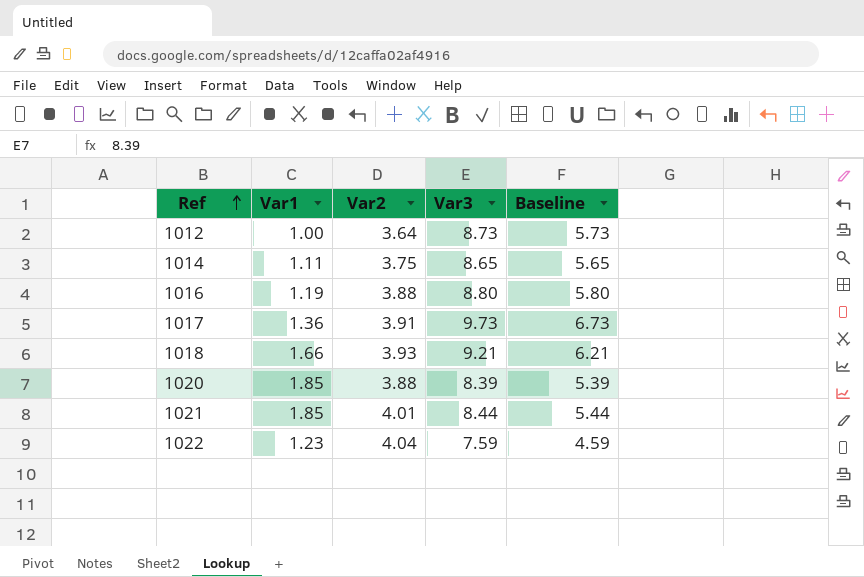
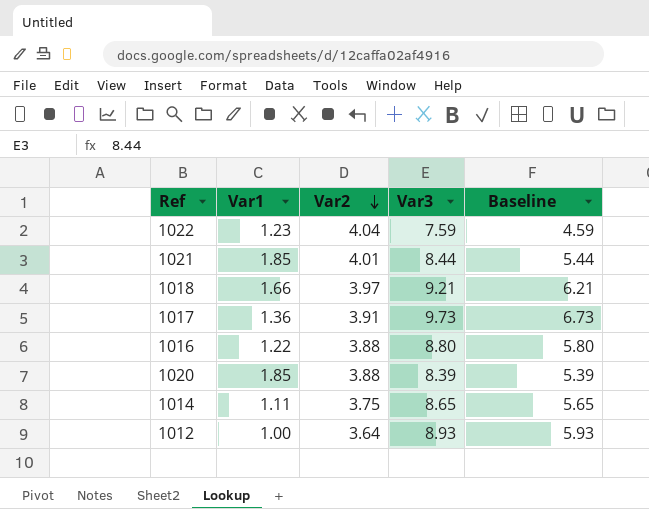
row order: Ref ascending -> Var2 descending
1018 | Var2: 3.93 -> 3.97
1016 | Var1: 1.19 -> 1.22
1012 | Var3: 8.73 -> 8.93
1012 | Baseline: 5.73 -> 5.93

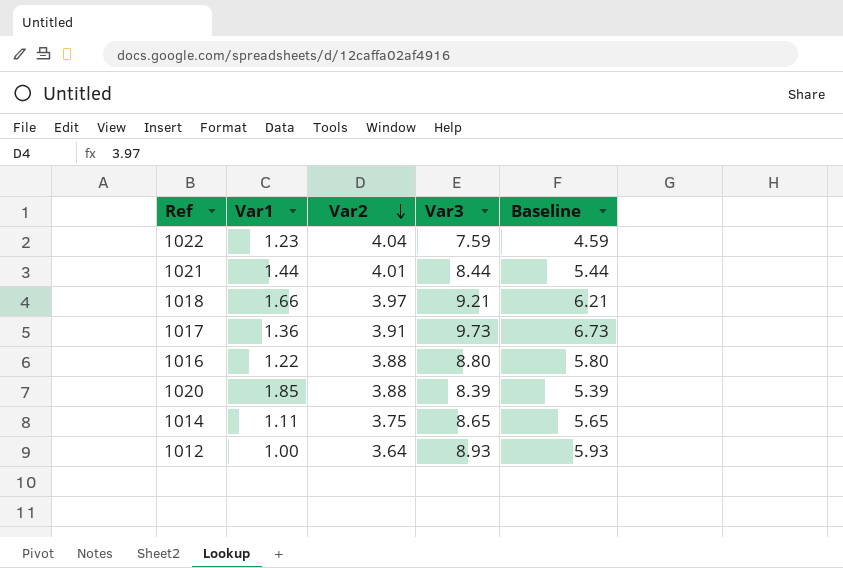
1021 | Var1: 1.85 -> 1.44

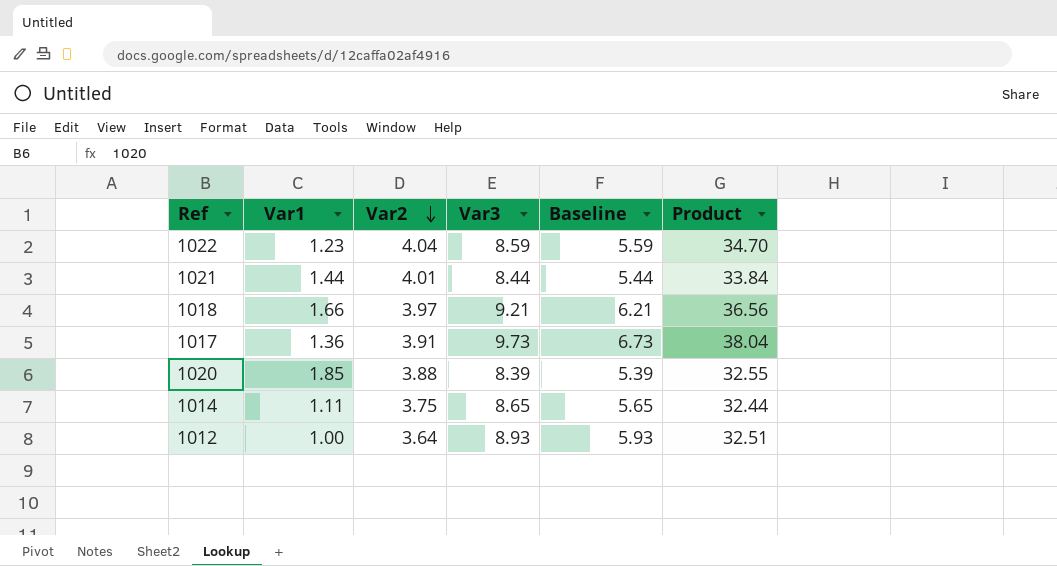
column Product | formula: none -> [Var2] * [Var3]
row 1016: 1.22 | 3.88 | 8.80 | 5.80 -> none
1022 | Var3: 7.59 -> 8.59
1022 | Baseline: 4.59 -> 5.59

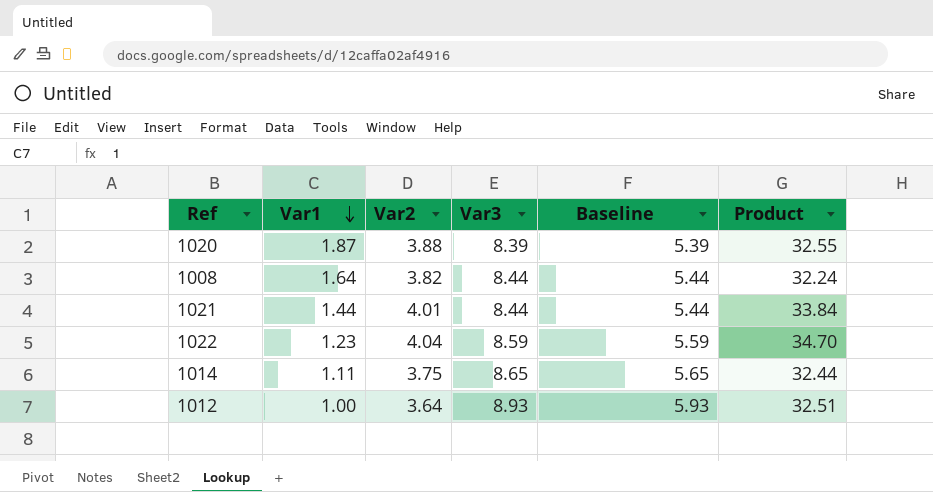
row order: Var2 descending -> Var1 descending
row 1018: 1.66 | 3.97 | 9.21 | 6.21 | 36.56 -> none
row 1017: 1.36 | 3.91 | 9.73 | 6.73 | 38.04 -> none
1020 | Var1: 1.85 -> 1.87
row 1008: none -> 1.64 | 3.82 | 8.44 | 5.44 | 32.24

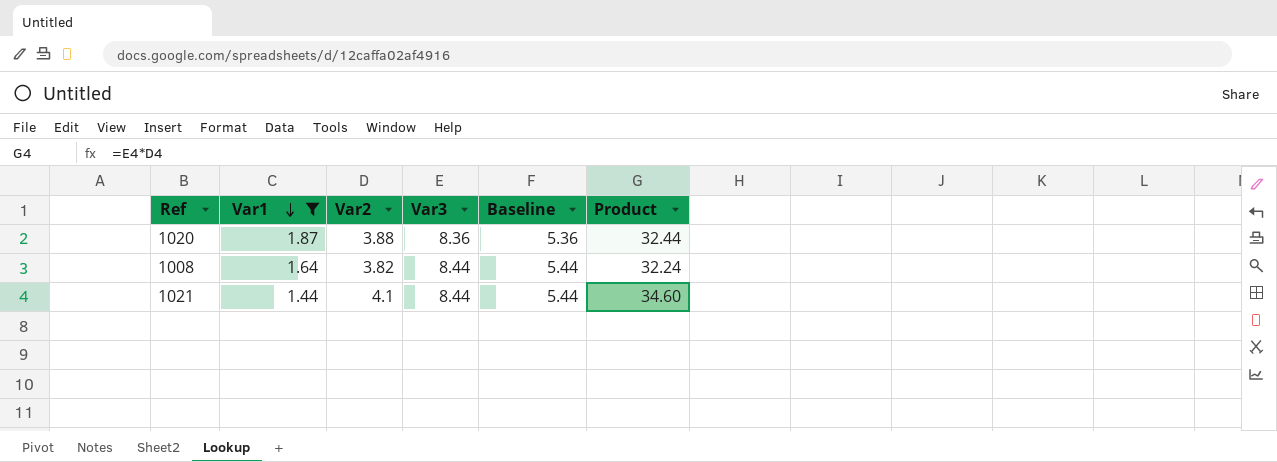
filter: none -> Var1 >= 1.44
1020 | Var3: 8.39 -> 8.36
1020 | Baseline: 5.39 -> 5.36
1020 | Product: 32.55 -> 32.44
1021 | Var2: 4.01 -> 4.1
1021 | Product: 33.84 -> 34.60

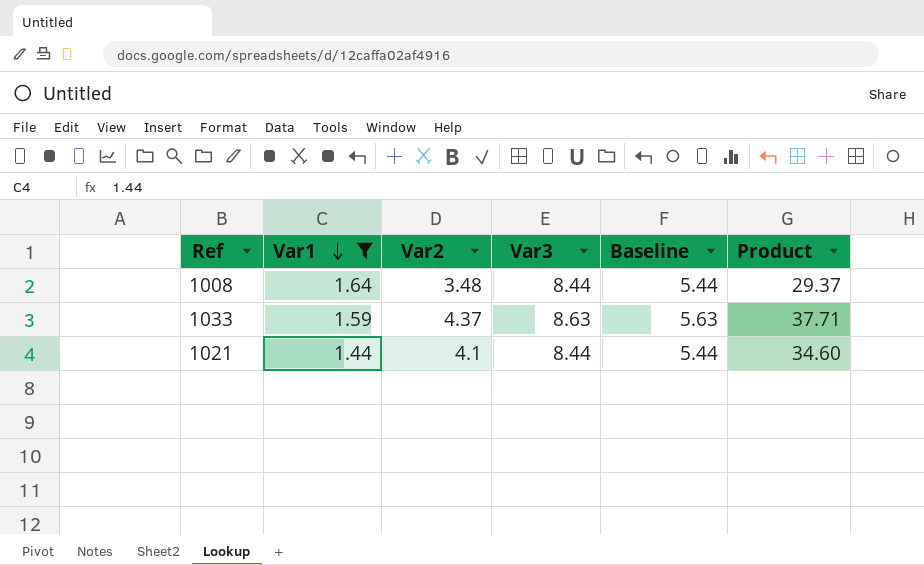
row 1020: 1.87 | 3.88 | 8.36 | 5.36 | 32.44 -> none
1008 | Var2: 3.82 -> 3.48
1008 | Product: 32.24 -> 29.37
row 1033: none -> 1.59 | 4.37 | 8.63 | 5.63 | 37.71

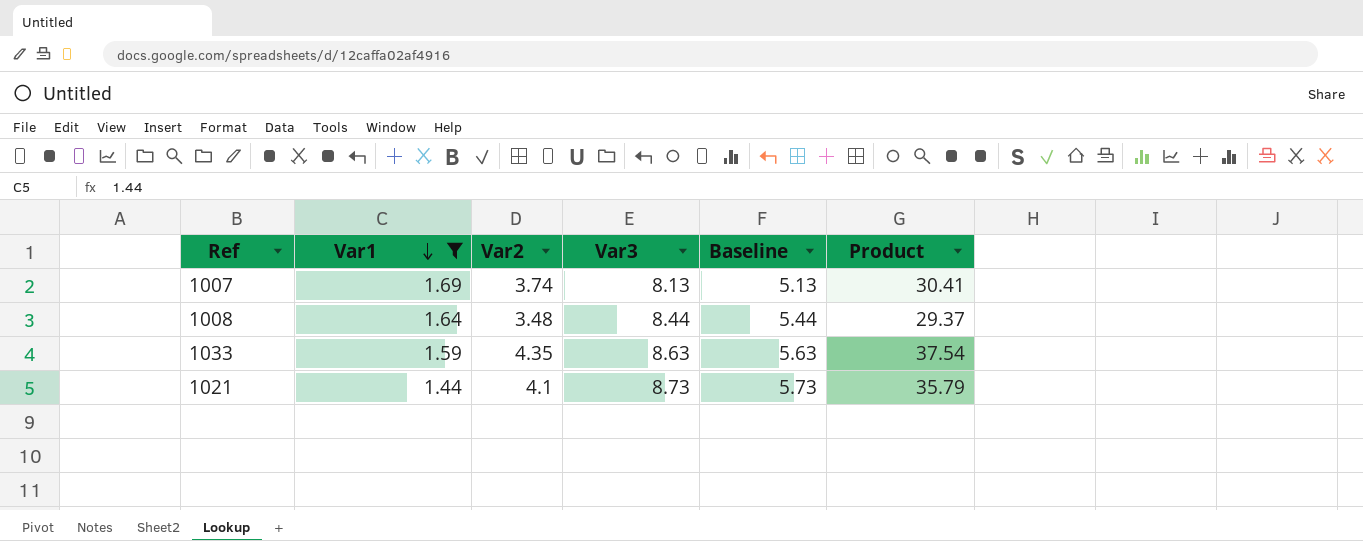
row 1007: none -> 1.69 | 3.74 | 8.13 | 5.13 | 30.41
1033 | Var2: 4.37 -> 4.35
1033 | Product: 37.71 -> 37.54
1021 | Var3: 8.44 -> 8.73
1021 | Baseline: 5.44 -> 5.73
1021 | Product: 34.60 -> 35.79

